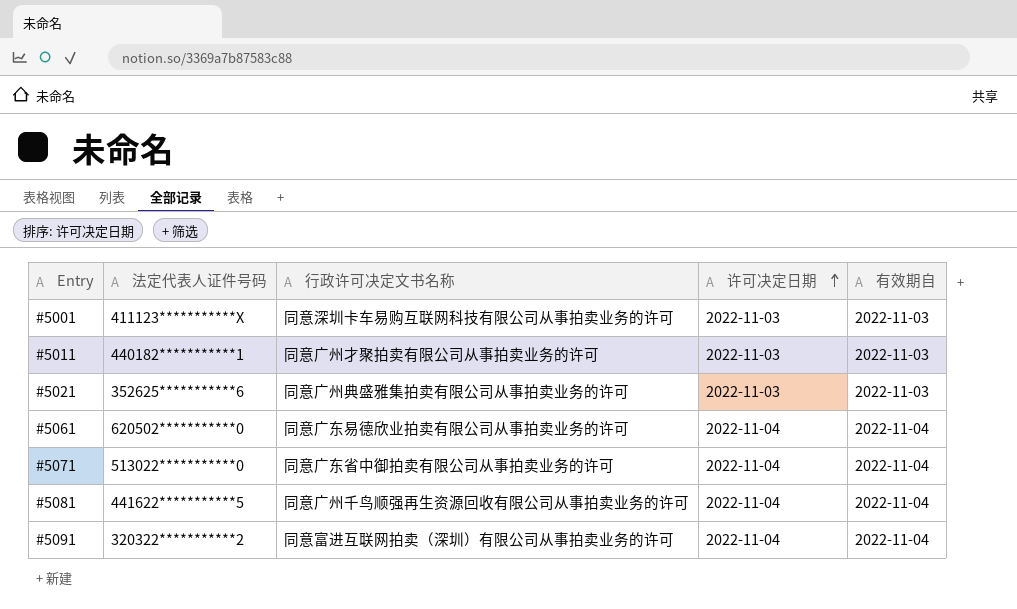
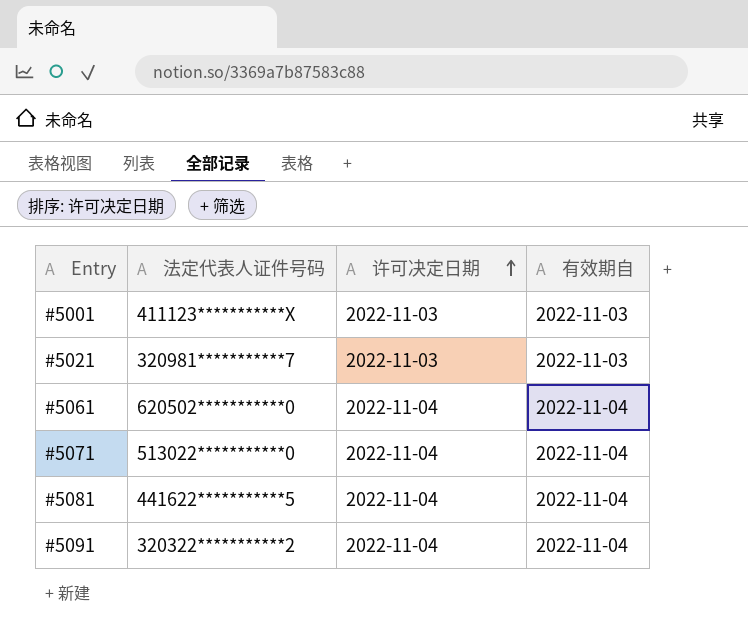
column 行政许可决定文书名称 | position: 3 -> none
row #5011: 440182***********1 | 同意广州才聚拍卖有限公司从事拍卖业务的许可 | 2022-11-03 | 2022-11-03 -> none
#5021 | 法定代表人证件号码: 352625***********6 -> 320981***********7

